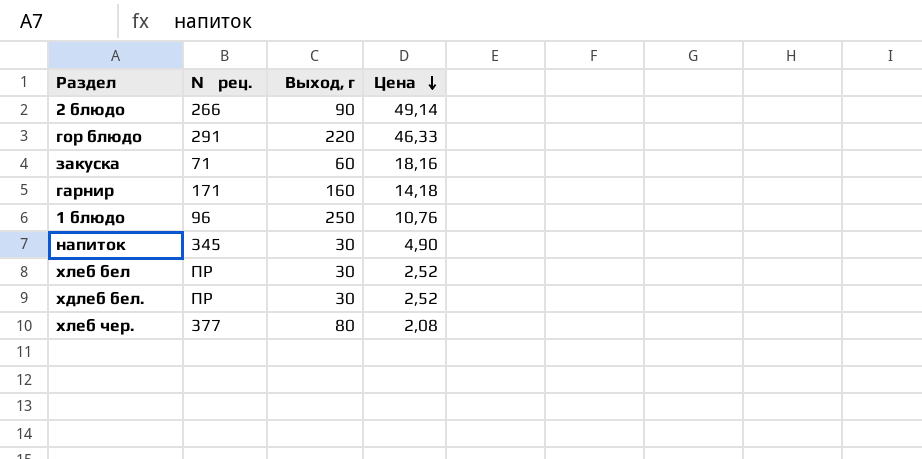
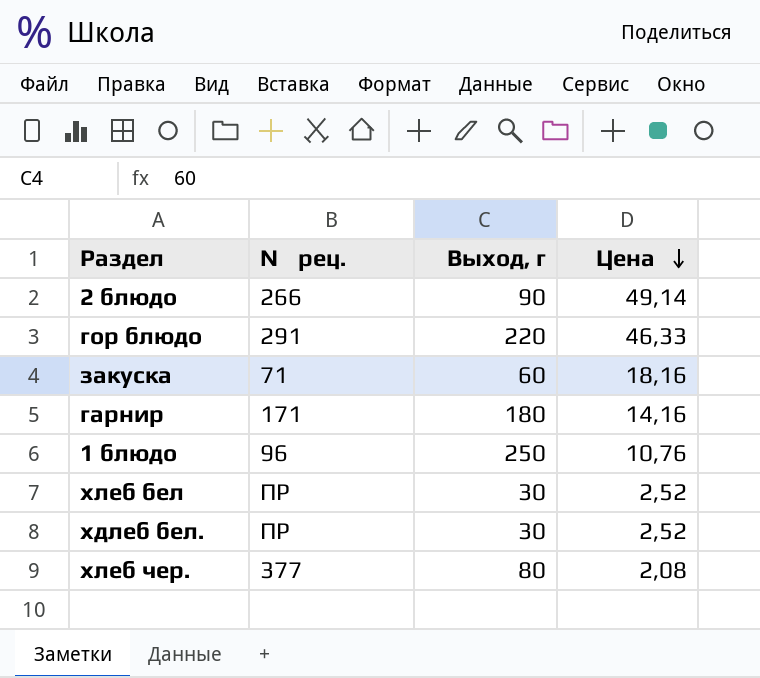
row напиток: 345 | 30 | 4,90 -> none
гарнир | Выход, г: 160 -> 180
гарнир | Цена: 14,18 -> 14,16

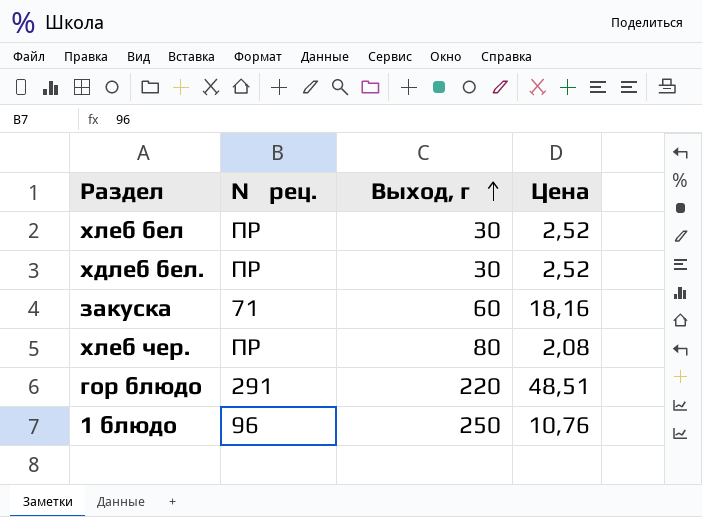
row order: Цена descending -> Выход, г ascending
row 2 блюдо: 266 | 90 | 49,14 -> none
row гарнир: 171 | 180 | 14,16 -> none
хлеб чер. | № рец.: 377 -> ПР
гор блюдо | Цена: 46,33 -> 48,51

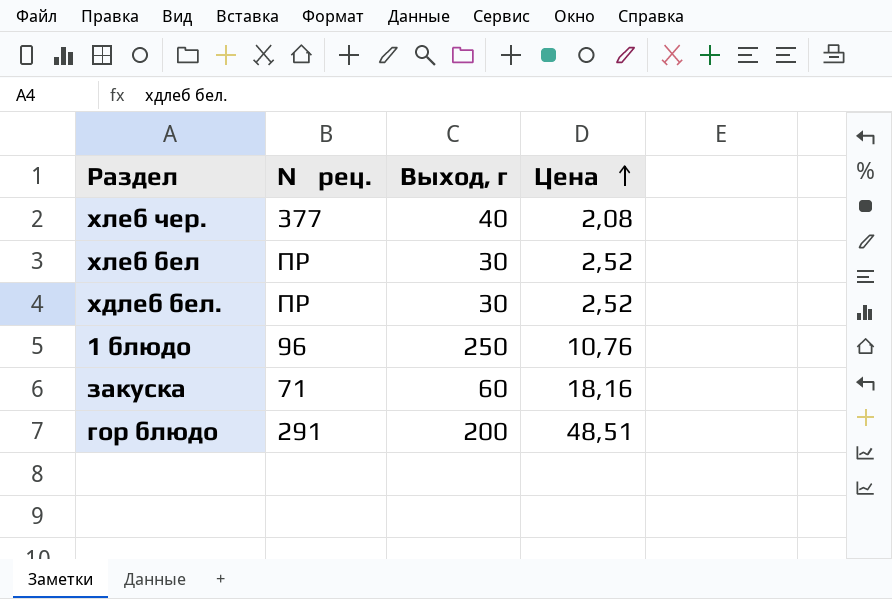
row order: Выход, г ascending -> Цена ascending
хлеб чер. | № рец.: ПР -> 377
хлеб чер. | Выход, г: 80 -> 40
гор блюдо | Выход, г: 220 -> 200

